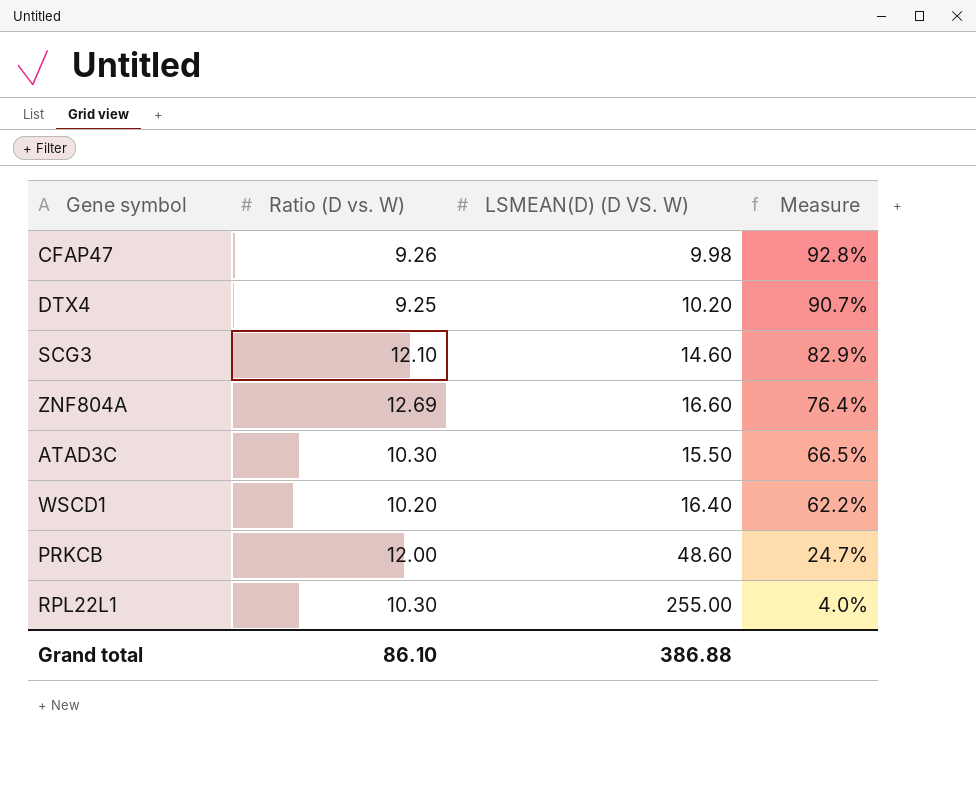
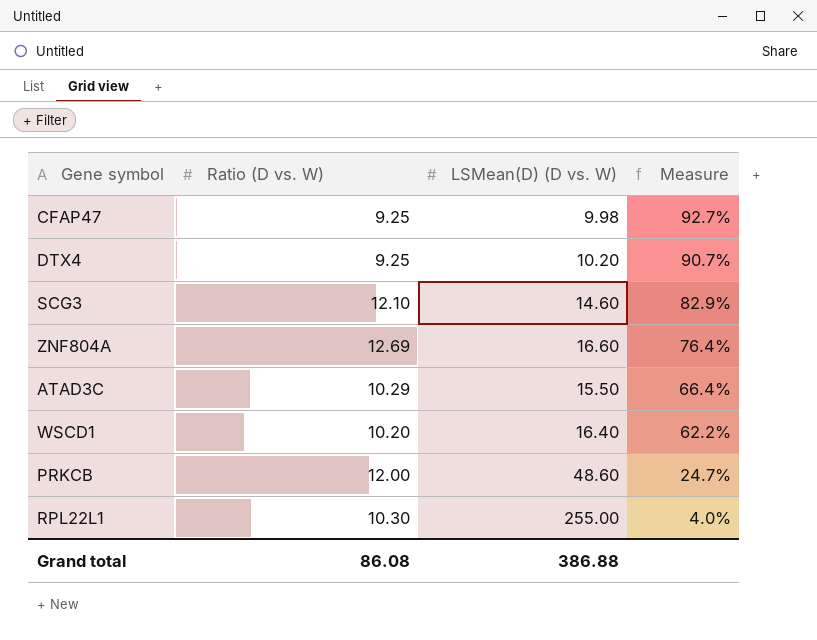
column name: LSMEAN(D) (D VS. W) -> LSMean(D) (D vs. W)
CFAP47 | Ratio (D vs. W): 9.26 -> 9.25
CFAP47 | Measure: 92.8% -> 92.7%
ATAD3C | Ratio (D vs. W): 10.30 -> 10.29
ATAD3C | Measure: 66.5% -> 66.4%
Grand total | Ratio (D vs. W): 86.10 -> 86.08

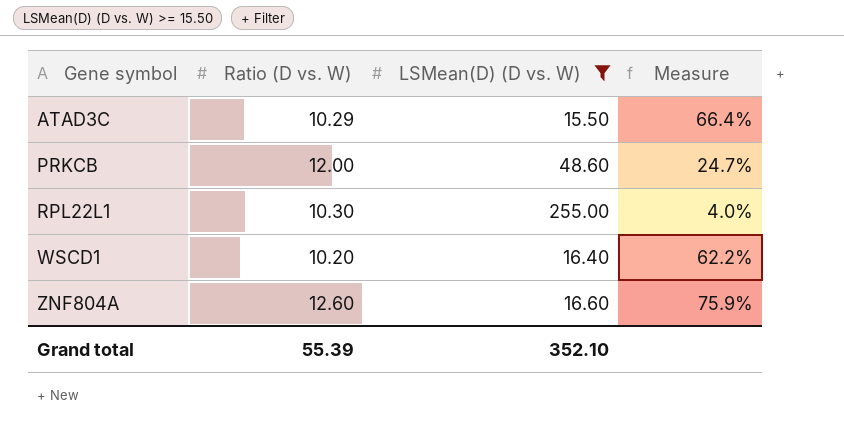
filter: none -> LSMean(D) (D vs. W) >= 15.50
row order: Measure descending -> Gene symbol ascending
ZNF804A | Ratio (D vs. W): 12.69 -> 12.60
ZNF804A | Measure: 76.4% -> 75.9%
Grand total | Ratio (D vs. W): 86.08 -> 55.39
Grand total | LSMean(D) (D vs. W): 386.88 -> 352.10

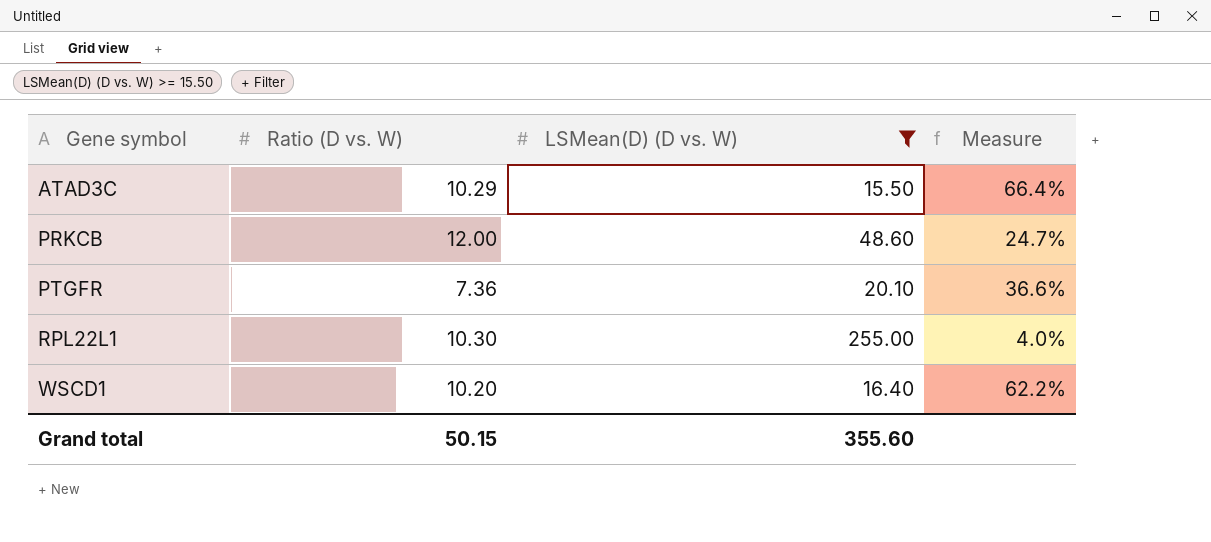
row ZNF804A: 12.60 | 16.60 | 75.9% -> none
row PTGFR: none -> 7.36 | 20.10 | 36.6%
Grand total | Ratio (D vs. W): 55.39 -> 50.15
Grand total | LSMean(D) (D vs. W): 352.10 -> 355.60

